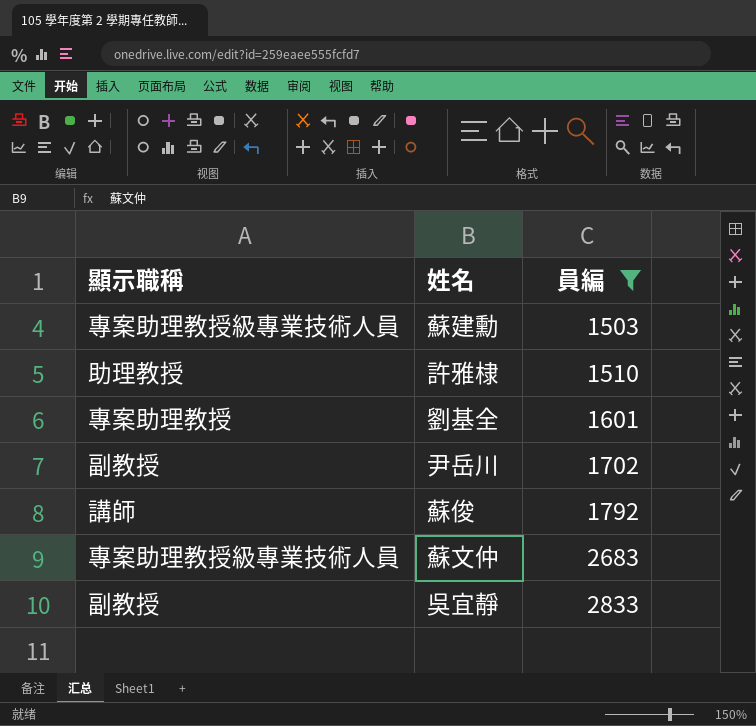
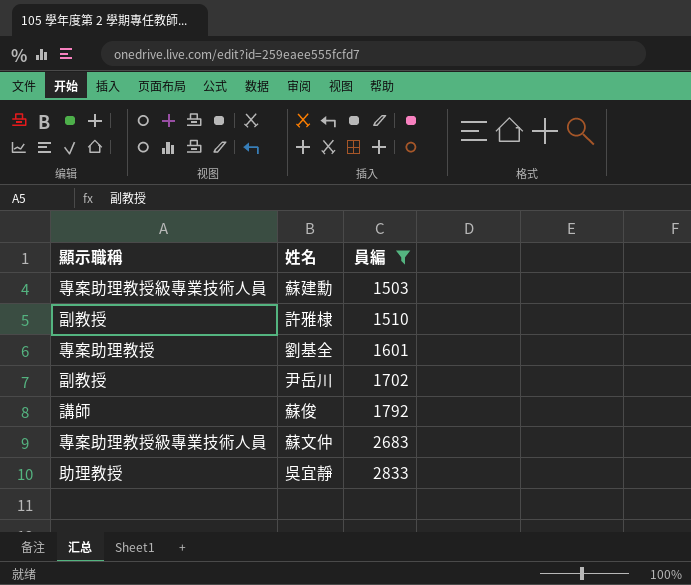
許雅棣 | 顯示職稱: 助理教授 -> 副教授
吳宜靜 | 顯示職稱: 副教授 -> 助理教授

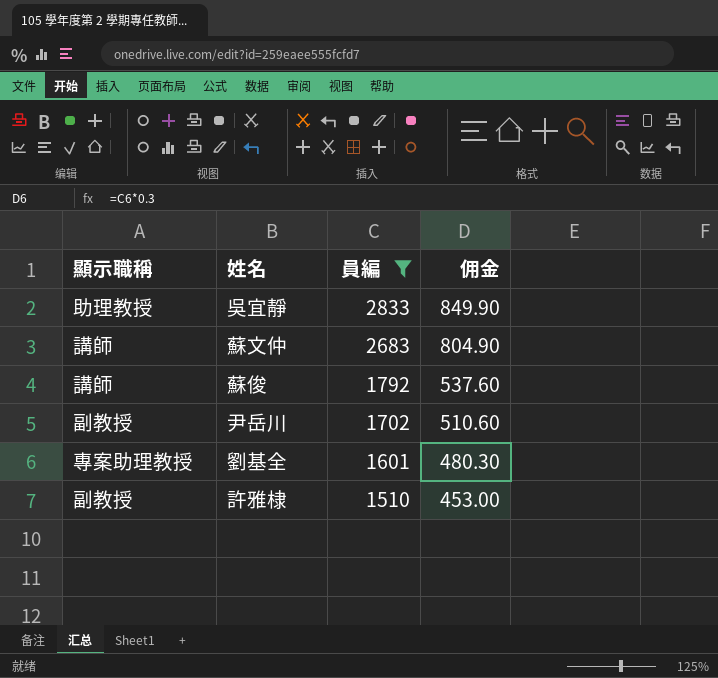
row order: 員編 ascending -> 員編 descending
column 佣金 | formula: none -> [員編] * 0.3
row 蘇建勳: 專案助理教授級專業技術人員 | 1503 -> none
蘇文仲 | 顯示職稱: 專案助理教授級專業技術人員 -> 講師

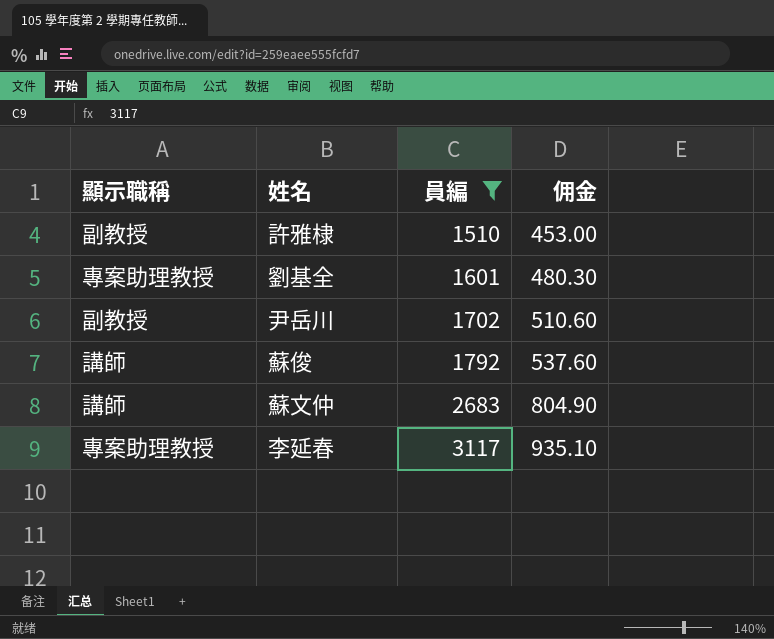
row order: 員編 descending -> 員編 ascending
row 吳宜靜: 助理教授 | 2833 | 849.90 -> none
row 李延春: none -> 專案助理教授 | 3117 | 935.10

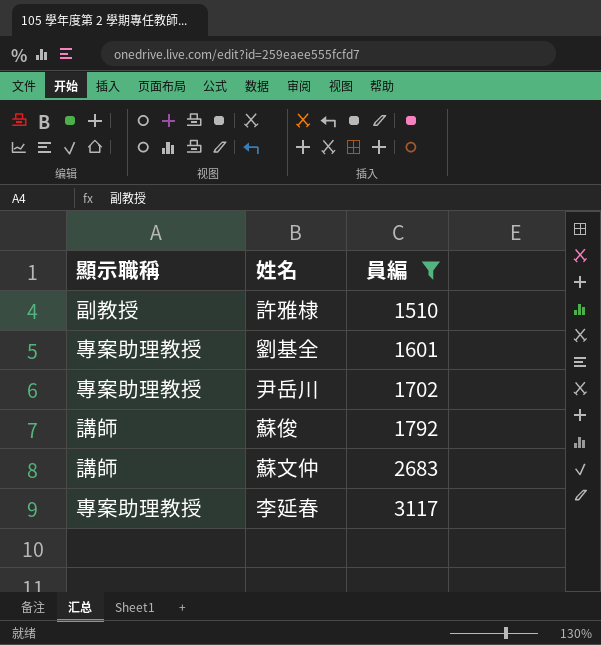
column 佣金 | formula: [員編] * 0.3 -> none
尹岳川 | 顯示職稱: 副教授 -> 專案助理教授

